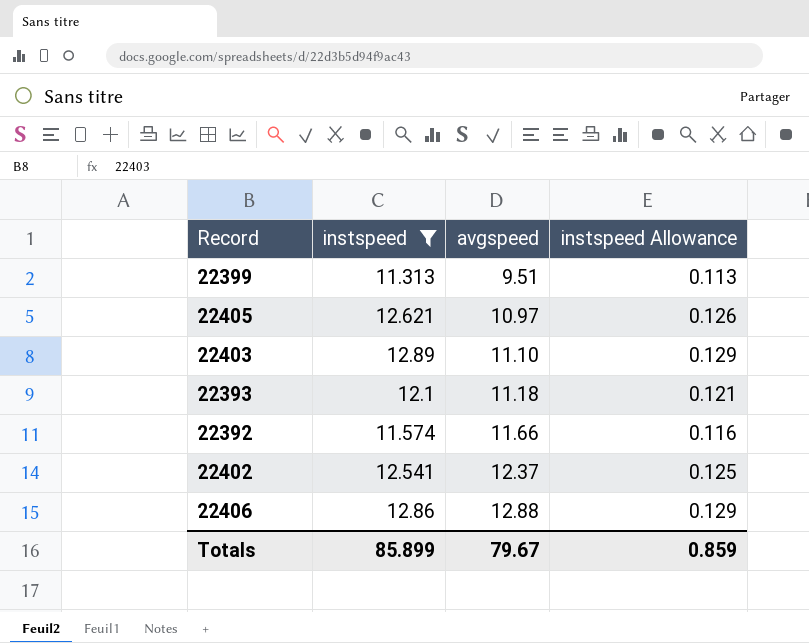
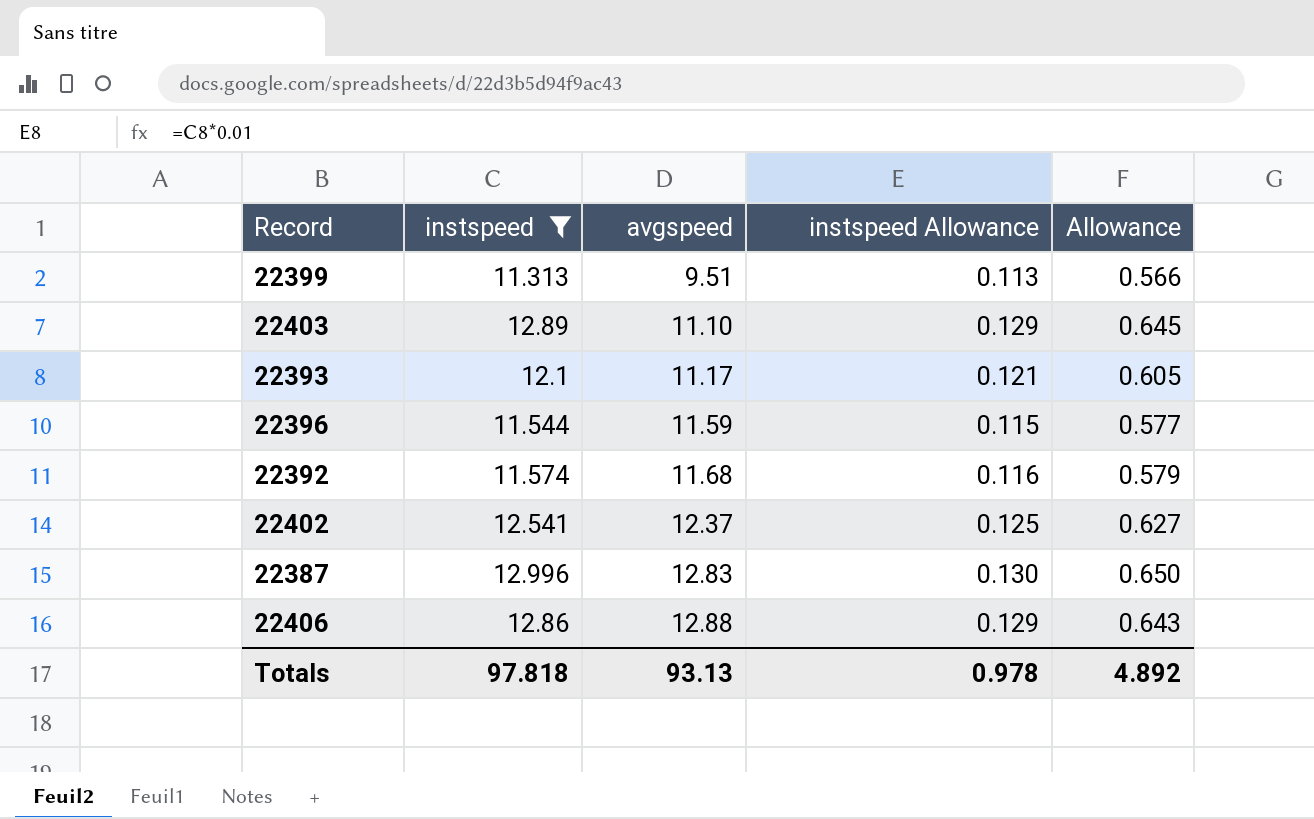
column Allowance | formula: none -> [instspeed] * 0.05
row 22405: 12.621 | 10.97 | 0.126 -> none
22393 | avgspeed: 11.18 -> 11.17
row 22396: none -> 11.544 | 11.59 | 0.115 | 0.577
22392 | avgspeed: 11.66 -> 11.68
row 22387: none -> 12.996 | 12.83 | 0.130 | 0.650
Totals | instspeed: 85.899 -> 97.818
Totals | avgspeed: 79.67 -> 93.13
Totals | instspeed Allowance: 0.859 -> 0.978

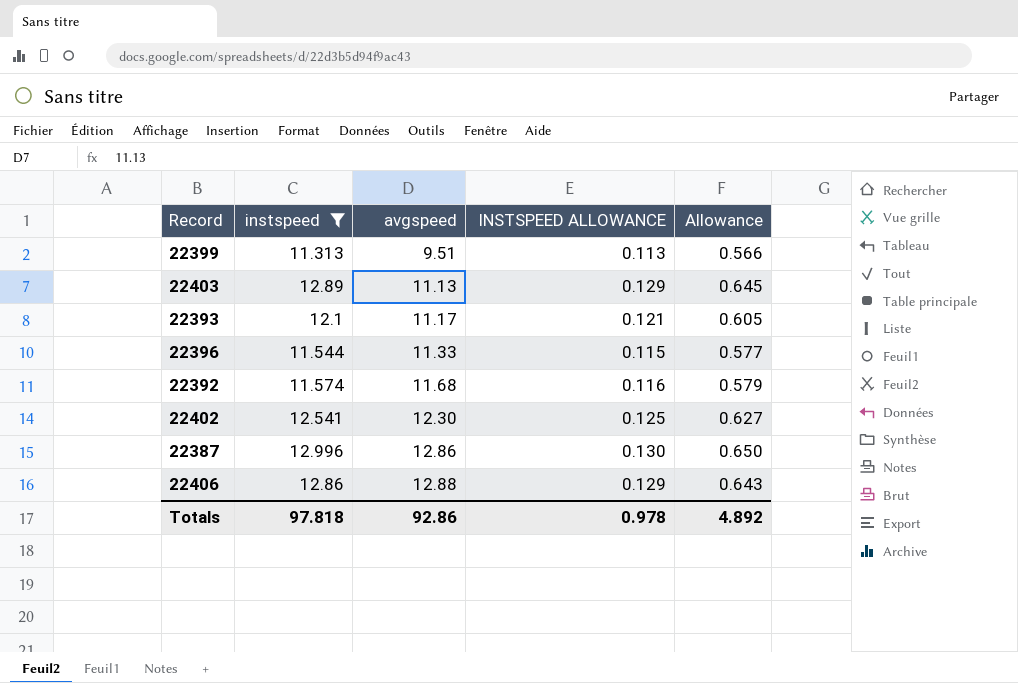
column name: instspeed Allowance -> INSTSPEED ALLOWANCE
22403 | avgspeed: 11.10 -> 11.13
22396 | avgspeed: 11.59 -> 11.33
22402 | avgspeed: 12.37 -> 12.30
22387 | avgspeed: 12.83 -> 12.86
Totals | avgspeed: 93.13 -> 92.86

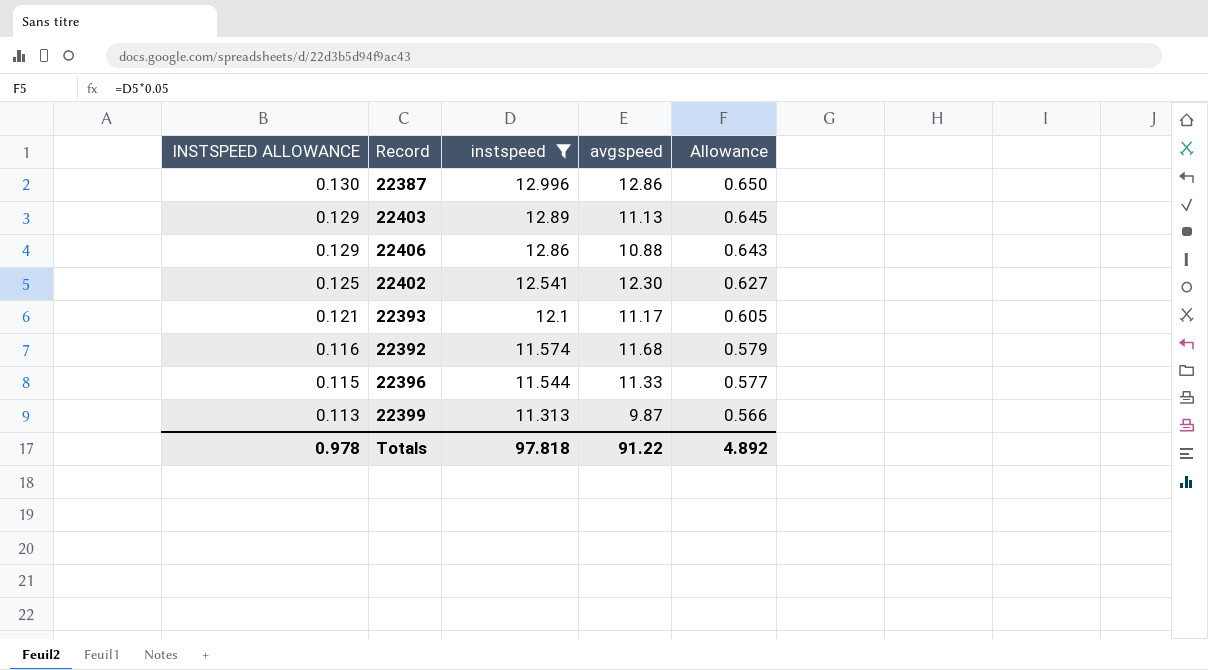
row order: avgspeed ascending -> INSTSPEED ALLOWANCE descending
column INSTSPEED ALLOWANCE | position: 4 -> 1
22406 | avgspeed: 12.88 -> 10.88
22399 | avgspeed: 9.51 -> 9.87
Totals | avgspeed: 92.86 -> 91.22

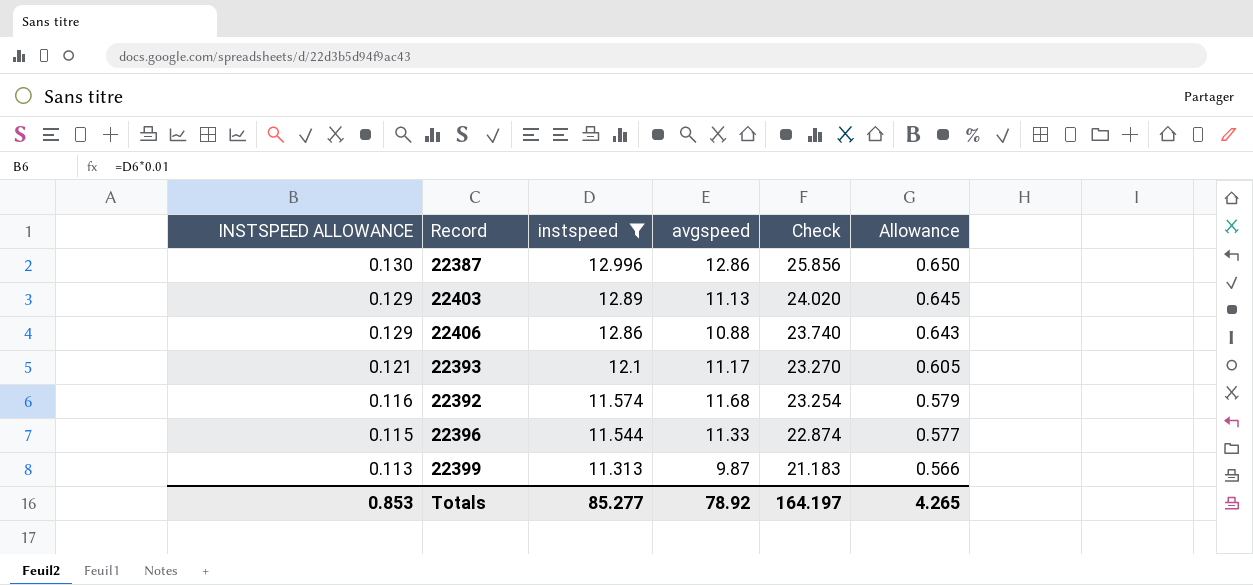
column Check | formula: none -> [instspeed] + [avgspeed]
row 22402: 0.125 | 12.541 | 12.30 | 0.627 -> none
Totals | INSTSPEED ALLOWANCE: 0.978 -> 0.853
Totals | instspeed: 97.818 -> 85.277
Totals | avgspeed: 91.22 -> 78.92
Totals | Allowance: 4.892 -> 4.265

